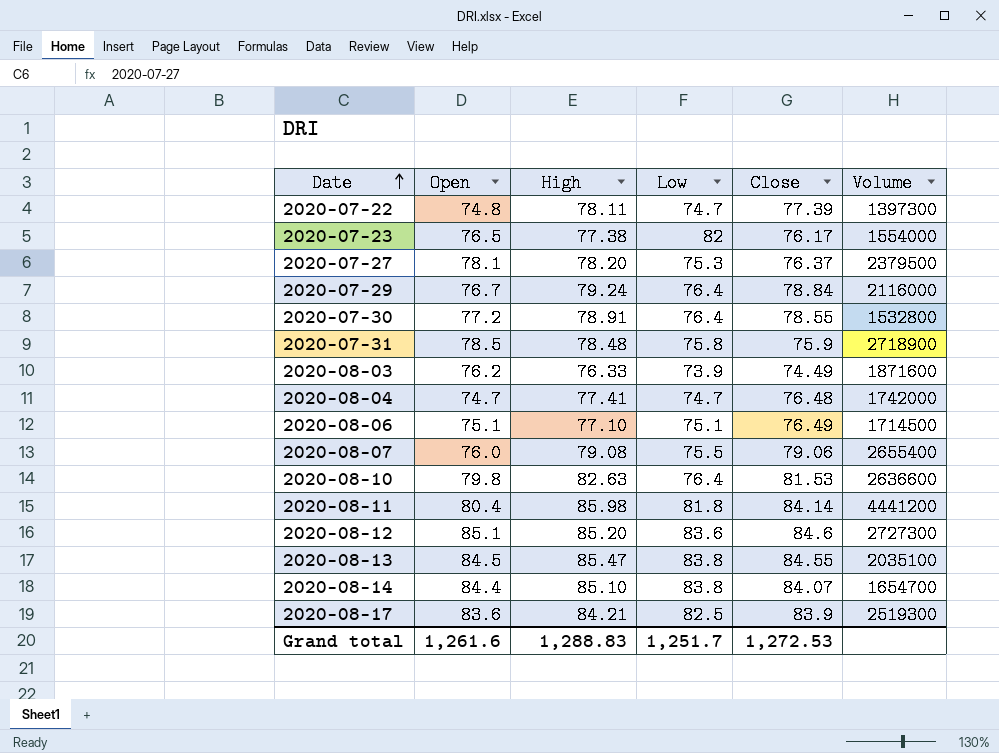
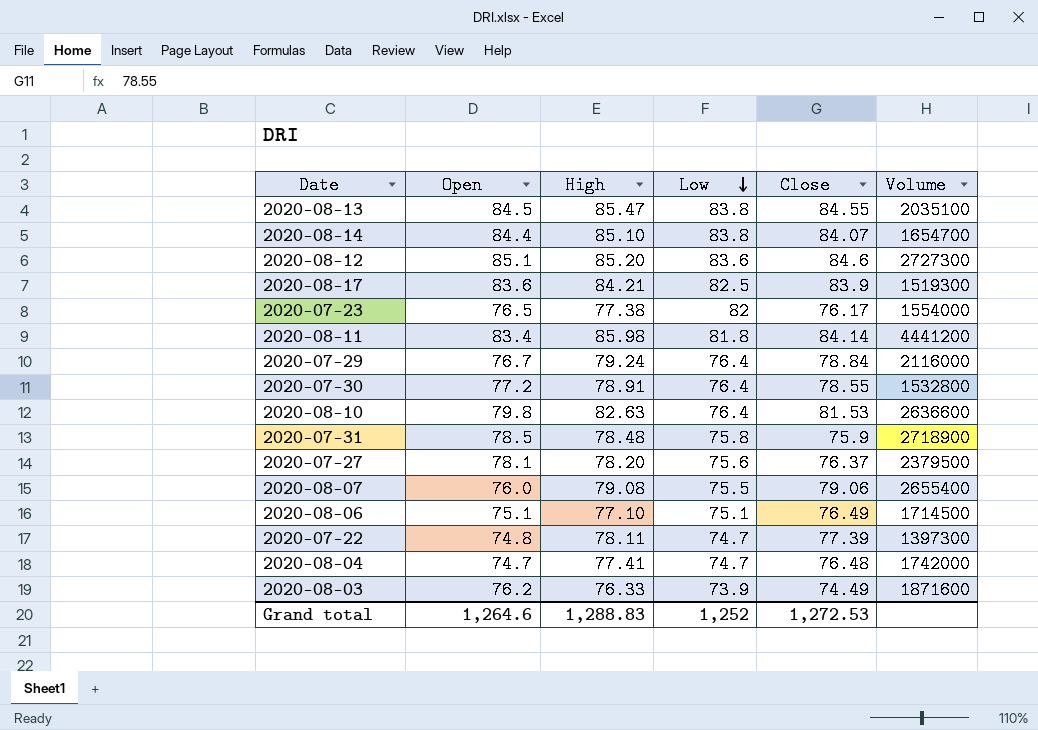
row order: Date ascending -> Low descending
2020-08-17 | Volume: 2519300 -> 1519300
2020-08-11 | Open: 80.4 -> 83.4
2020-07-27 | Low: 75.3 -> 75.6
Grand total | Open: 1,261.6 -> 1,264.6
Grand total | Low: 1,251.7 -> 1,252

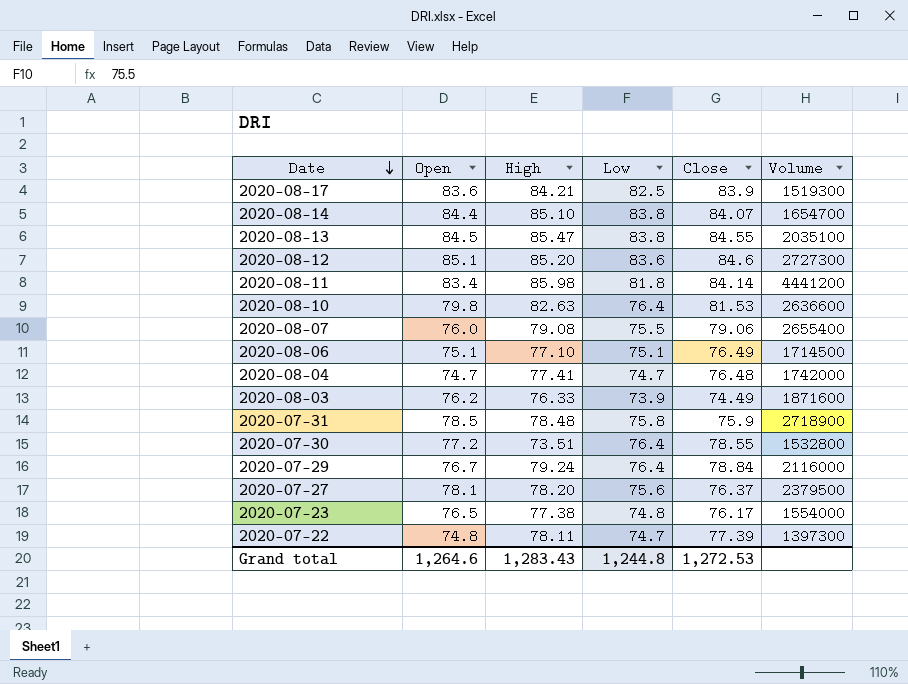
row order: Low descending -> Date descending
2020-07-30 | High: 78.91 -> 73.51
2020-07-23 | Low: 82 -> 74.8
Grand total | High: 1,288.83 -> 1,283.43
Grand total | Low: 1,252 -> 1,244.8

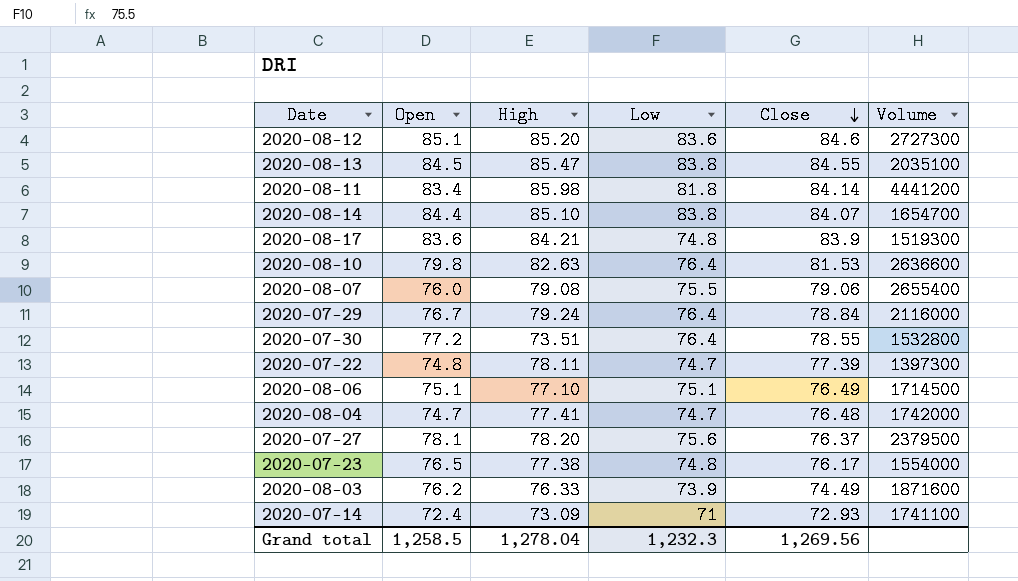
row order: Date descending -> Close descending
row 2020-07-31: 78.5 | 78.48 | 75.8 | 75.9 | 2718900 -> none
2020-08-17 | Low: 82.5 -> 74.8
row 2020-07-14: none -> 72.4 | 73.09 | 71 | 72.93 | 1741100
Grand total | Open: 1,264.6 -> 1,258.5
Grand total | High: 1,283.43 -> 1,278.04
Grand total | Low: 1,244.8 -> 1,232.3
Grand total | Close: 1,272.53 -> 1,269.56

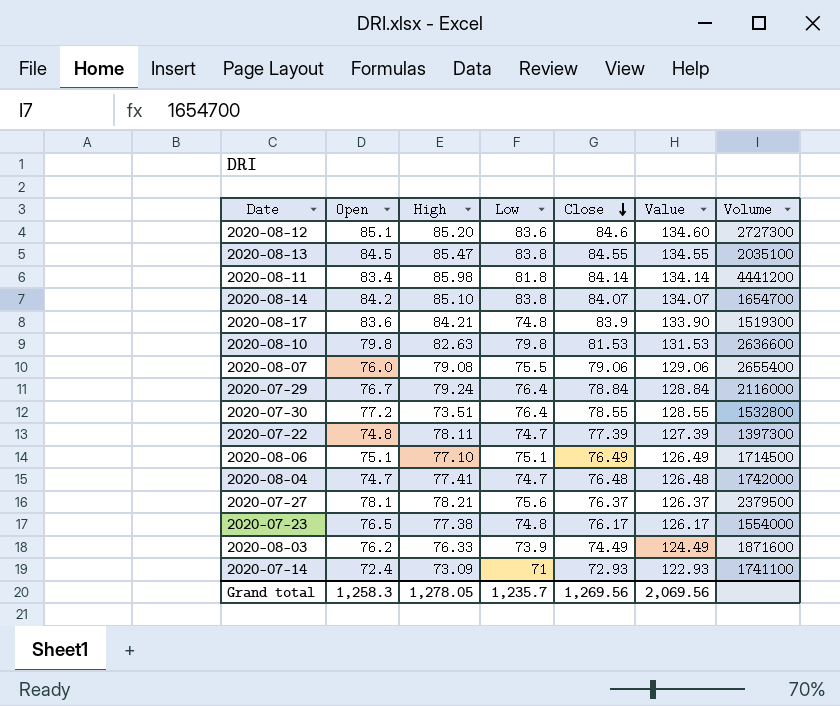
column Value | formula: none -> [Close] + 50
2020-08-14 | Open: 84.4 -> 84.2
2020-08-10 | Low: 76.4 -> 79.8
2020-07-27 | High: 78.20 -> 78.21
Grand total | Open: 1,258.5 -> 1,258.3
Grand total | High: 1,278.04 -> 1,278.05
Grand total | Low: 1,232.3 -> 1,235.7

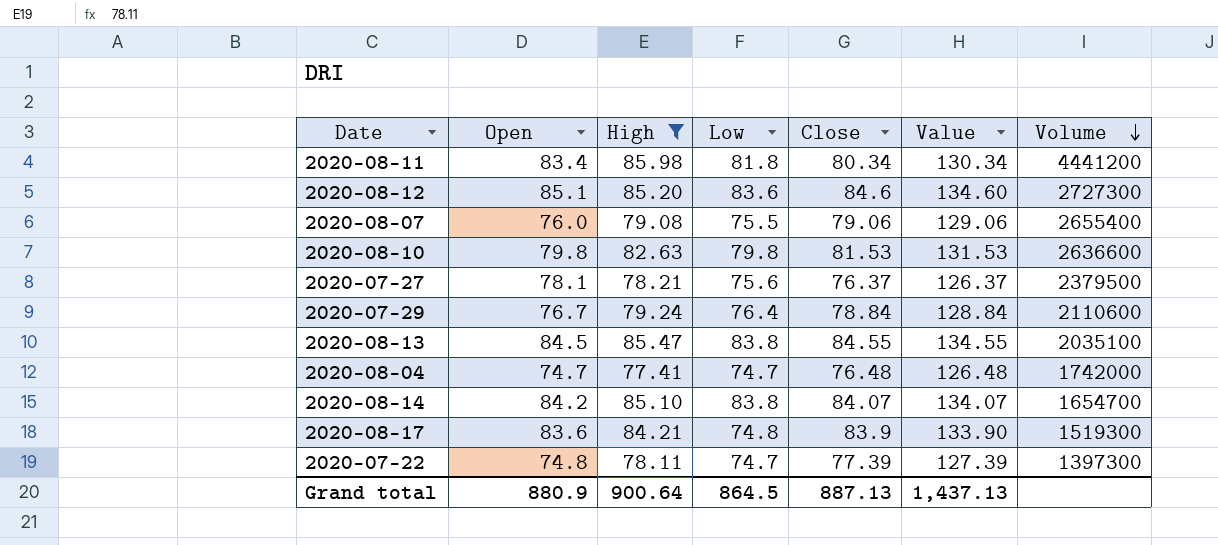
filter: none -> High >= 77.41
row order: Close descending -> Volume descending
2020-08-11 | Close: 84.14 -> 80.34
2020-08-11 | Value: 134.14 -> 130.34
2020-07-29 | Volume: 2116000 -> 2110600
Grand total | Open: 1,258.3 -> 880.9
Grand total | High: 1,278.05 -> 900.64
Grand total | Low: 1,235.7 -> 864.5
Grand total | Close: 1,269.56 -> 887.13
Grand total | Value: 2,069.56 -> 1,437.13

